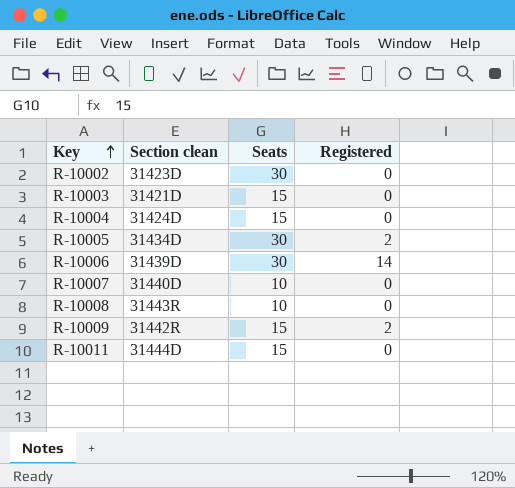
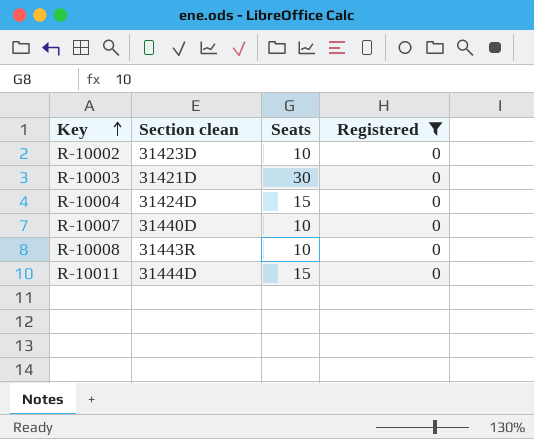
filter: none -> Registered = 0
R-10002 | Seats: 30 -> 10
R-10003 | Seats: 15 -> 30

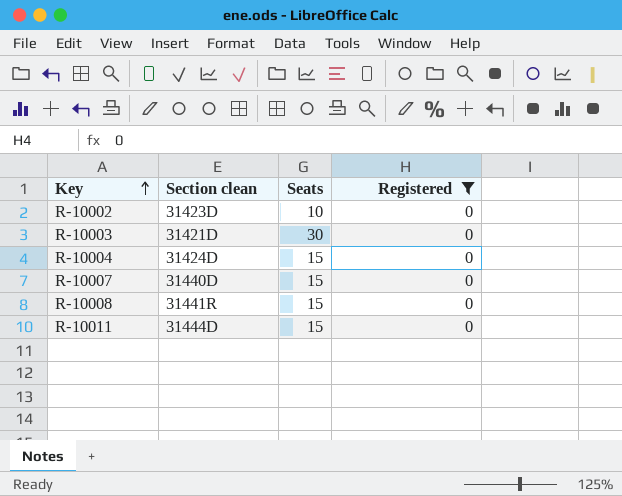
R-10007 | Seats: 10 -> 15
R-10008 | Section clean: 31443R -> 31441R
R-10008 | Seats: 10 -> 15

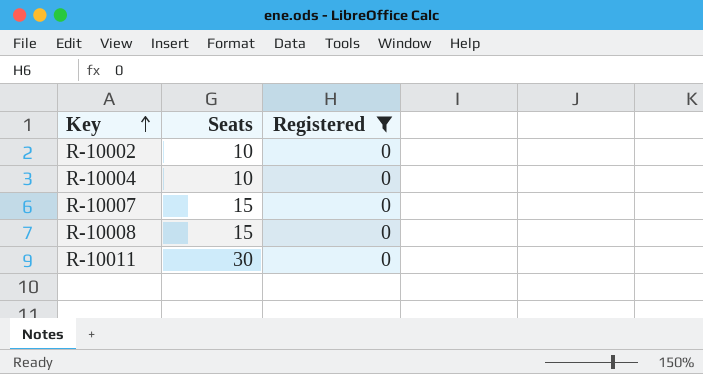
column Section clean | position: 2 -> none
row R-10003: 31421D | 30 | 0 -> none
R-10004 | Seats: 15 -> 10
R-10011 | Seats: 15 -> 30

